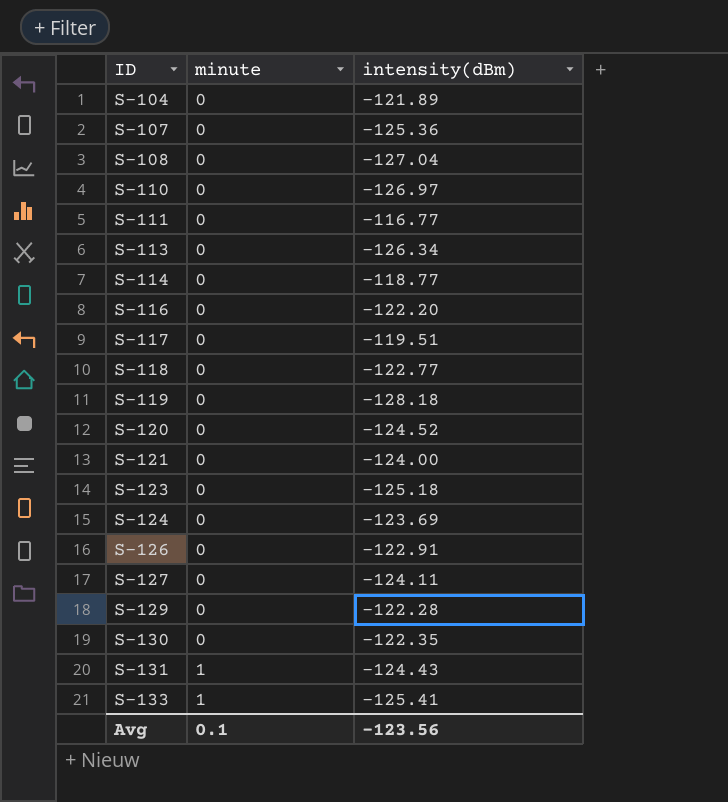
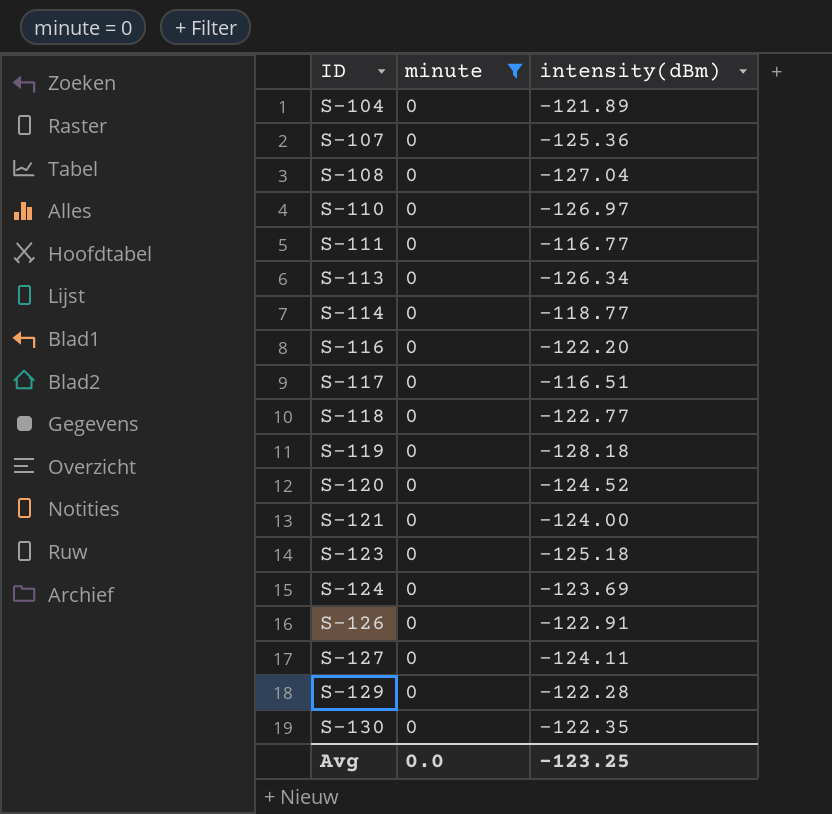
filter: none -> minute = 0
S-117 | intensity(dBm): -119.51 -> -116.51
Avg | minute: 0.1 -> 0.0
Avg | intensity(dBm): -123.56 -> -123.25

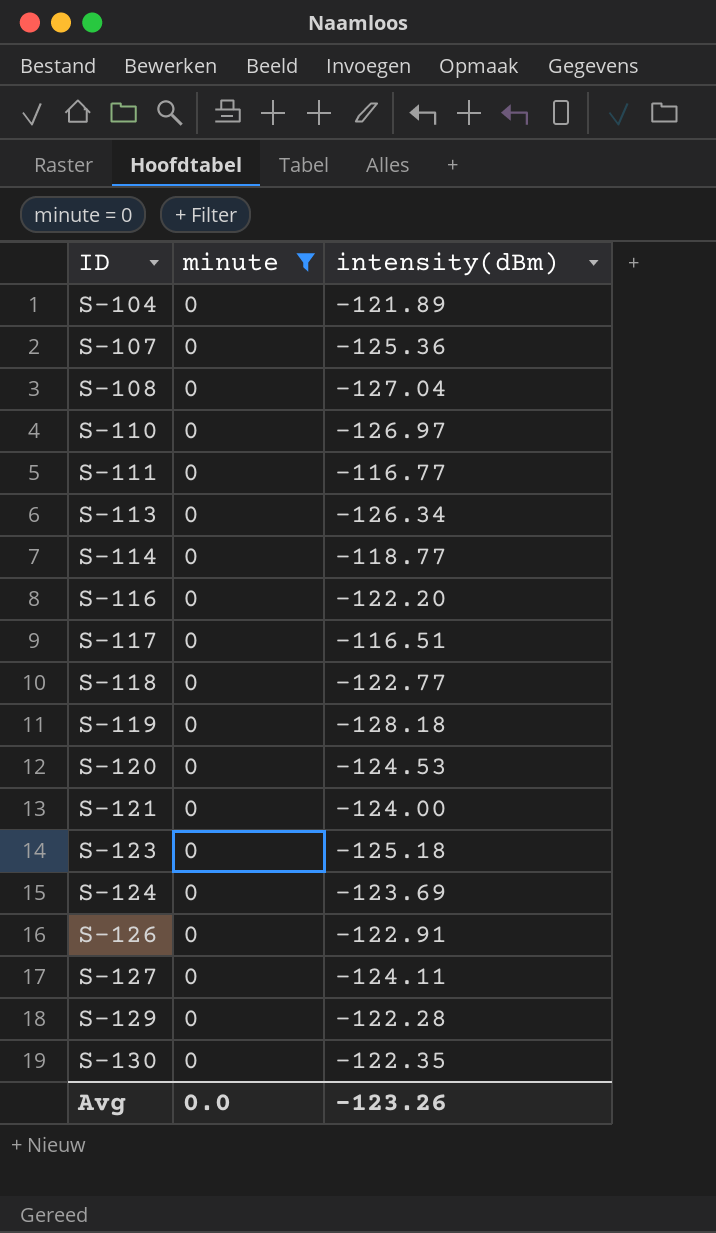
S-120 | intensity(dBm): -124.52 -> -124.53
Avg | intensity(dBm): -123.25 -> -123.26

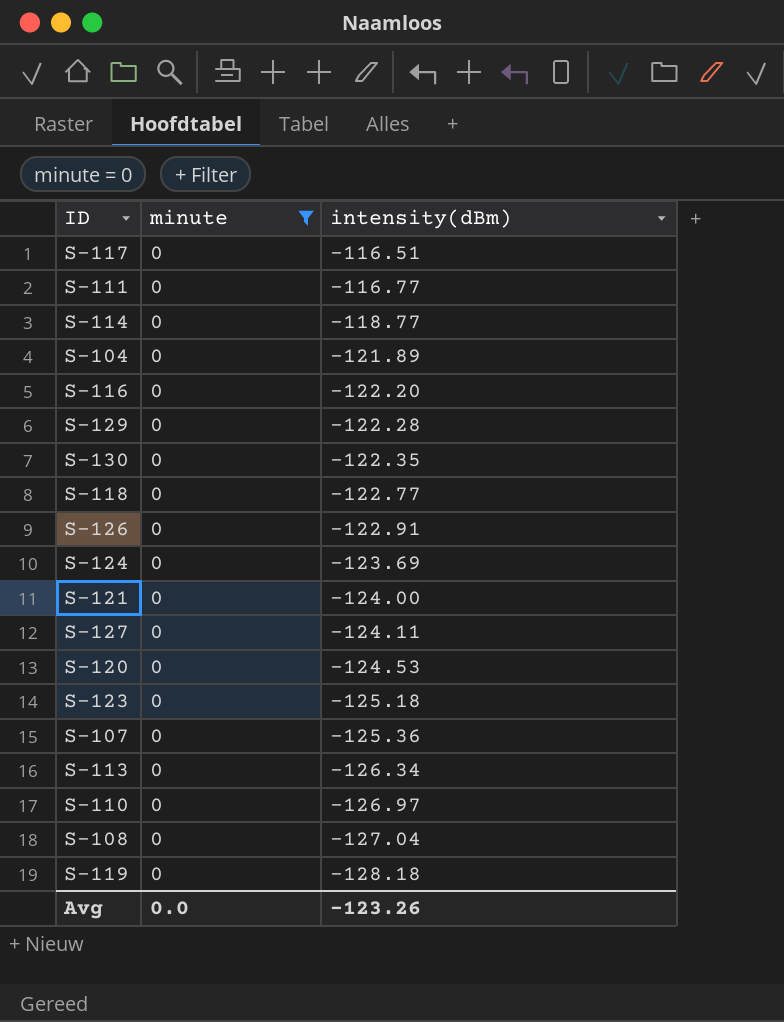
row order: ID ascending -> intensity(dBm) descending

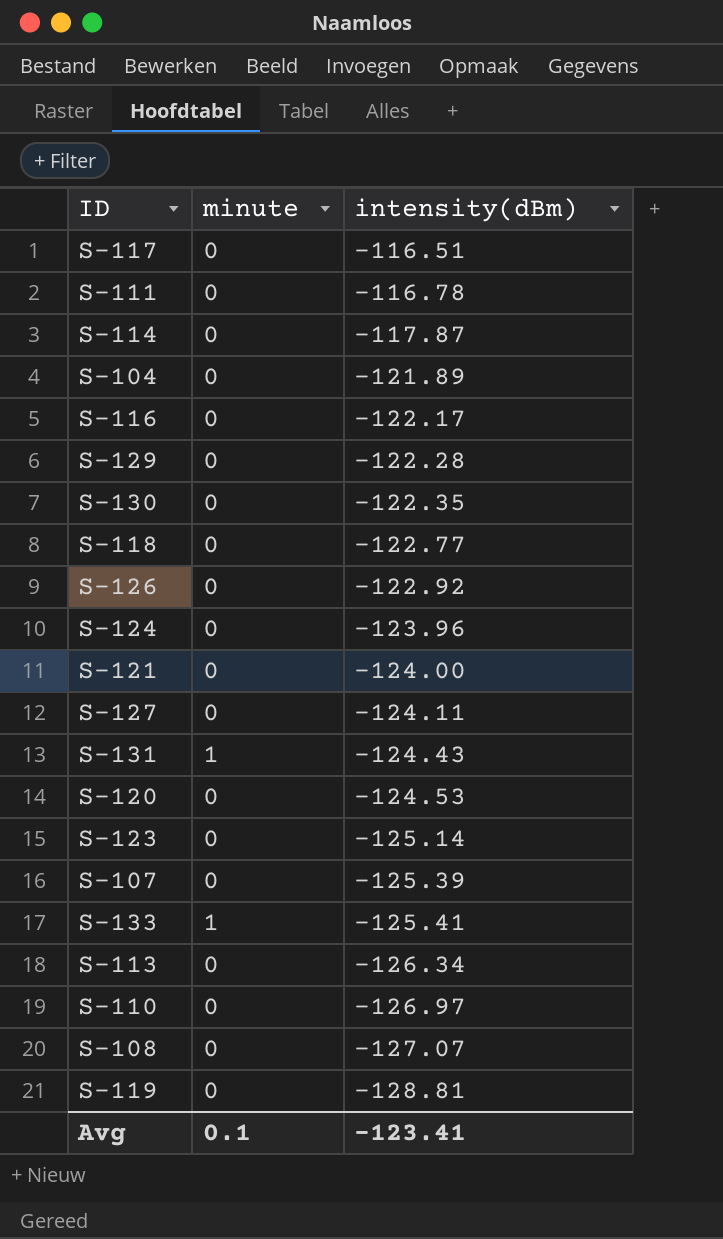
filter: minute = 0 -> none
S-111 | intensity(dBm): -116.77 -> -116.78
S-114 | intensity(dBm): -118.77 -> -117.87
S-116 | intensity(dBm): -122.20 -> -122.17
S-126 | intensity(dBm): -122.91 -> -122.92
S-124 | intensity(dBm): -123.69 -> -123.96
S-123 | intensity(dBm): -125.18 -> -125.14
S-107 | intensity(dBm): -125.36 -> -125.39
S-108 | intensity(dBm): -127.04 -> -127.07
S-119 | intensity(dBm): -128.18 -> -128.81
Avg | minute: 0.0 -> 0.1
Avg | intensity(dBm): -123.26 -> -123.41

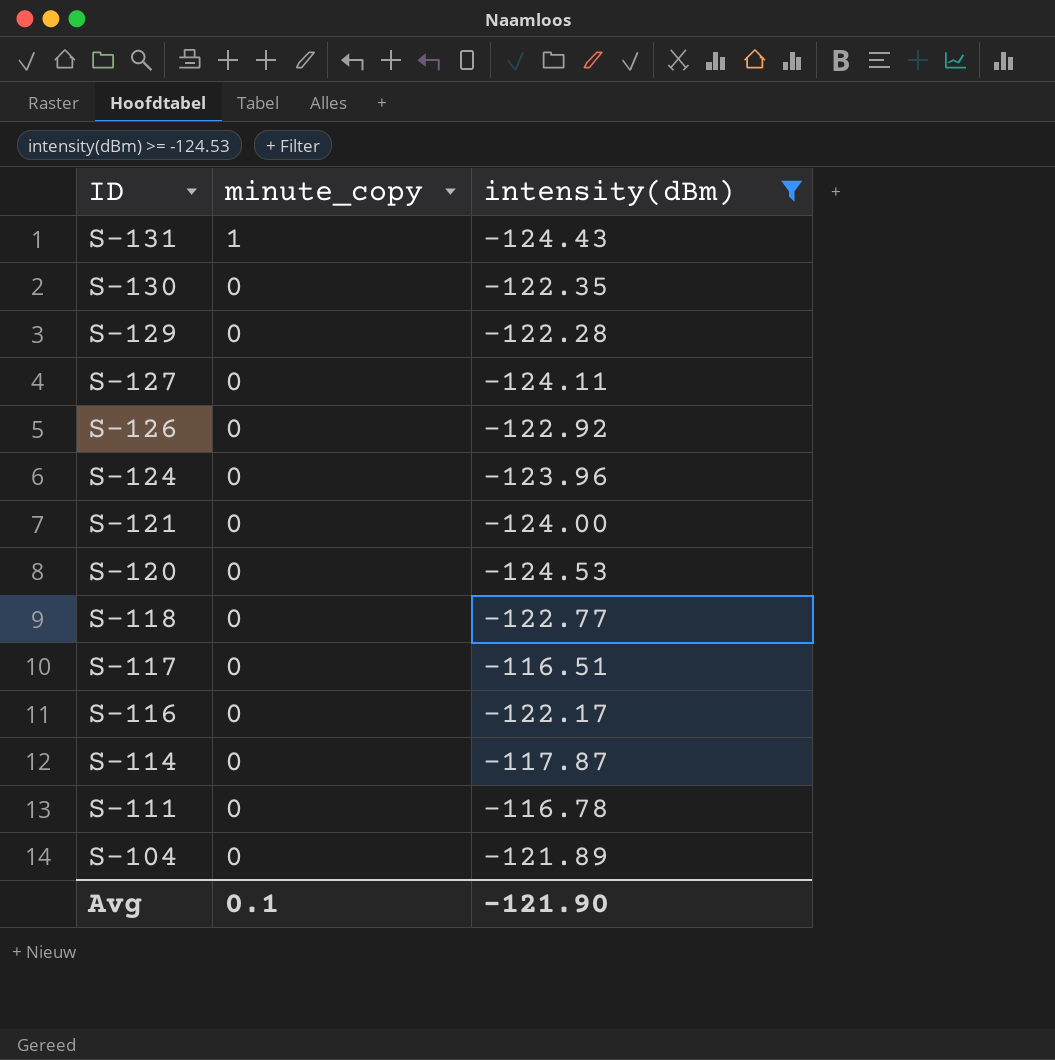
filter: none -> intensity(dBm) >= -124.53
row order: intensity(dBm) descending -> ID descending
column name: minute -> minute_copy
Avg | intensity(dBm): -123.41 -> -121.90

